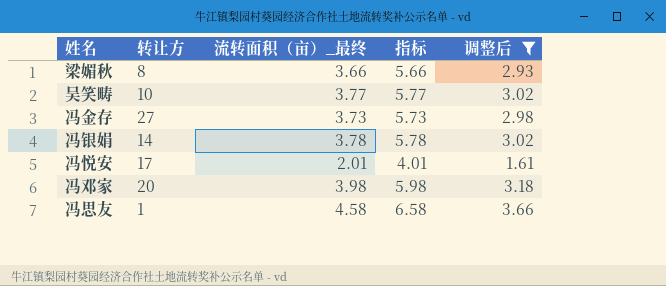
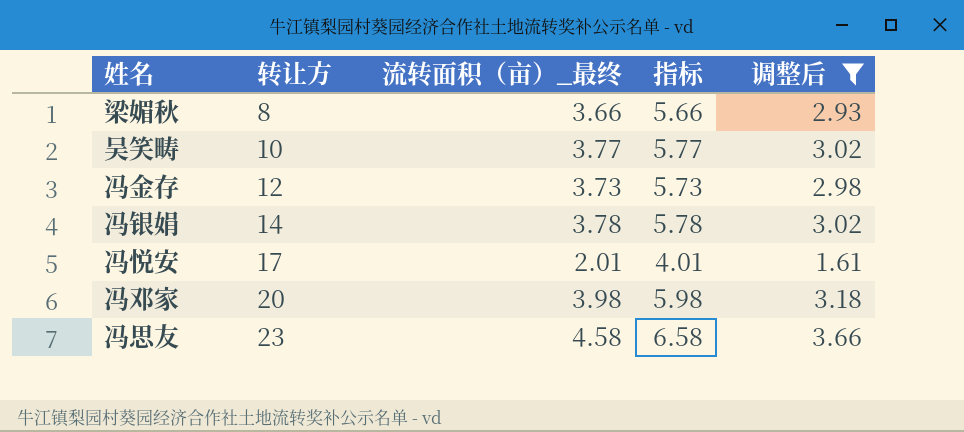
冯金存 | 转让方: 27 -> 12
冯思友 | 转让方: 1 -> 23

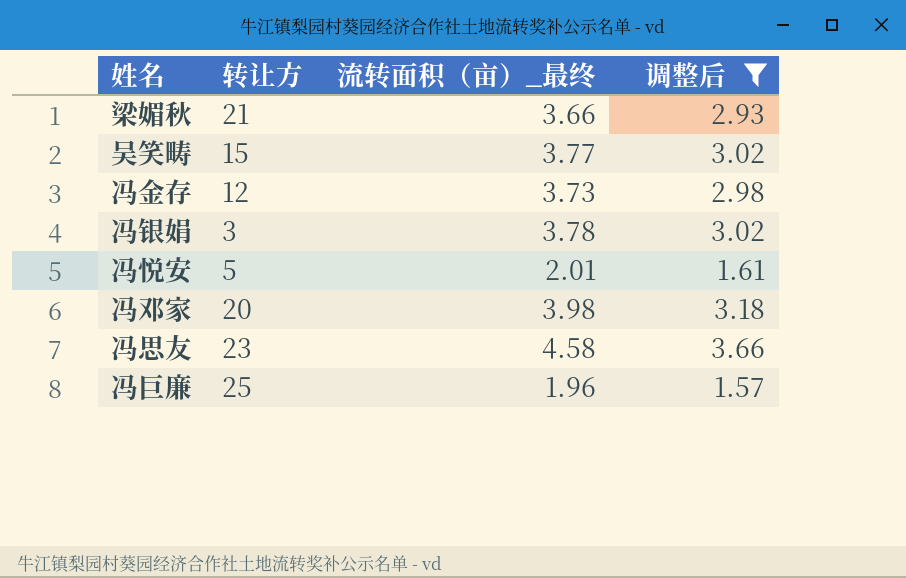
column 指标 | formula: [流转面积（亩）_最终] + 2 -> none
梁媚秋 | 转让方: 8 -> 21
吴笑畴 | 转让方: 10 -> 15
冯银娟 | 转让方: 14 -> 3
冯悦安 | 转让方: 17 -> 5
row 冯巨廉: none -> 25 | 1.96 | 1.57

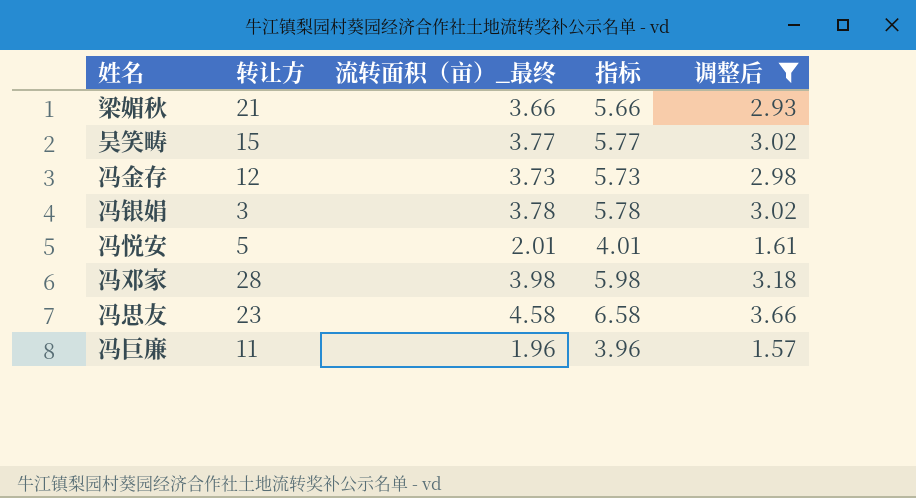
column 指标 | formula: none -> [流转面积（亩）_最终] + 2
冯邓家 | 转让方: 20 -> 28
冯巨廉 | 转让方: 25 -> 11

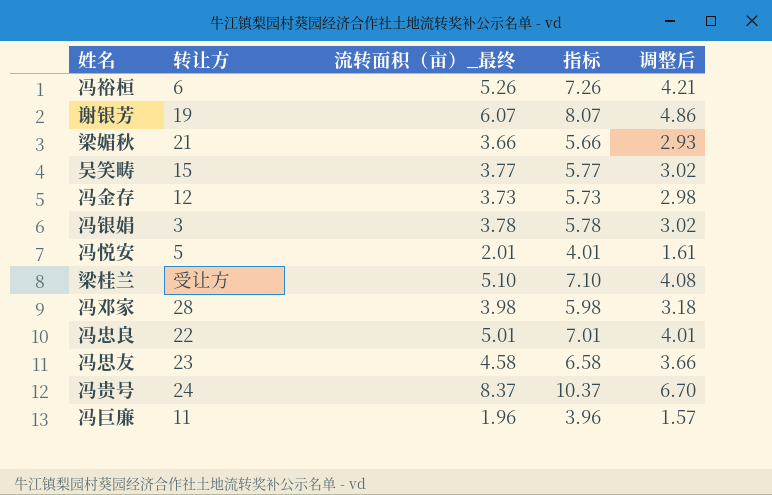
filter: 调整后 <= 3.66 -> none

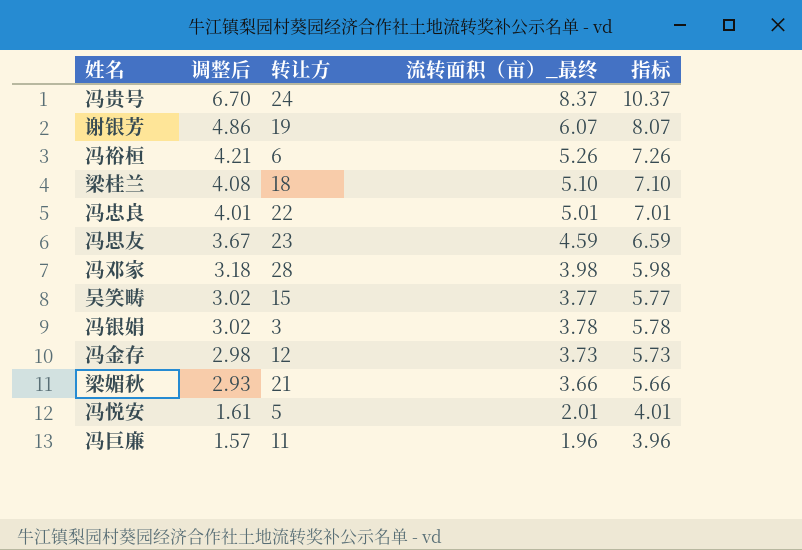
row order: none -> 调整后 descending
column 调整后 | position: 5 -> 2
梁桂兰 | 转让方: 受让方 -> 18
冯思友 | 调整后: 3.66 -> 3.67
冯思友 | 流转面积（亩）_最终: 4.58 -> 4.59
冯思友 | 指标: 6.58 -> 6.59

